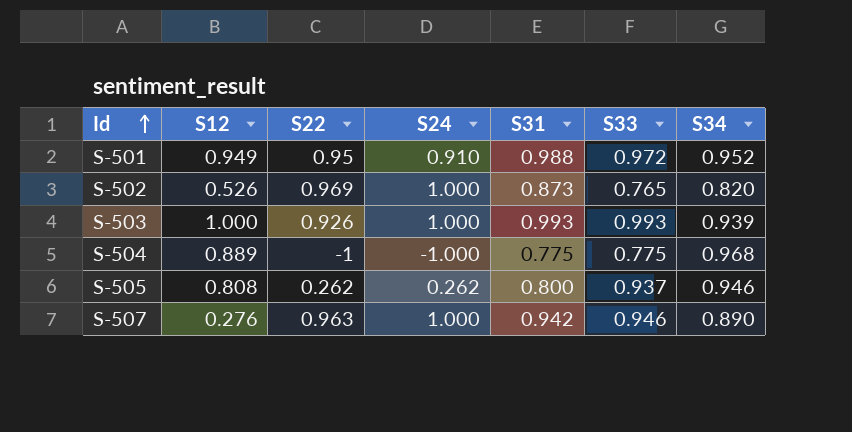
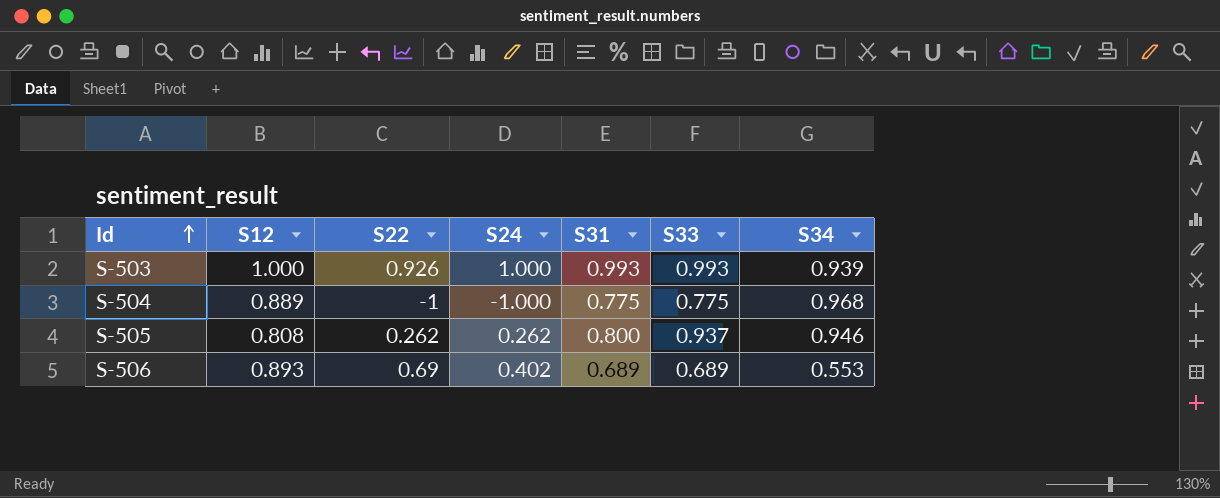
row S-501: 0.949 | 0.95 | 0.910 | 0.988 | 0.972 | 0.952 -> none
row S-502: 0.526 | 0.969 | 1.000 | 0.873 | 0.765 | 0.820 -> none
row S-507: 0.276 | 0.963 | 1.000 | 0.942 | 0.946 | 0.890 -> none
row S-506: none -> 0.893 | 0.69 | 0.402 | 0.689 | 0.689 | 0.553

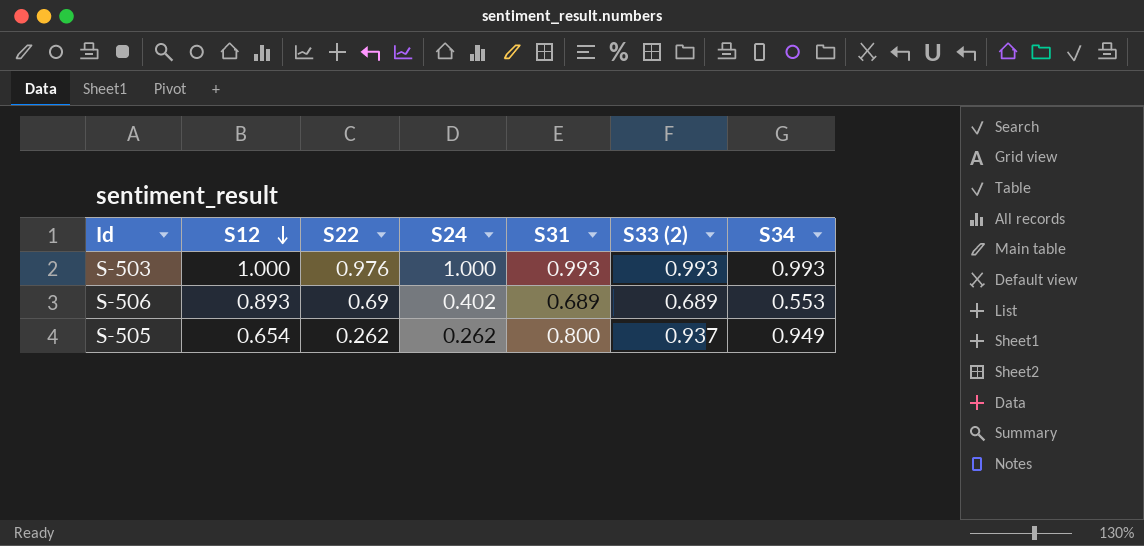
row order: Id ascending -> S12 descending
column name: S33 -> S33 (2)
row S-504: 0.889 | -1 | -1.000 | 0.775 | 0.775 | 0.968 -> none
S-503 | S22: 0.926 -> 0.976
S-503 | S34: 0.939 -> 0.993
S-505 | S12: 0.808 -> 0.654
S-505 | S34: 0.946 -> 0.949

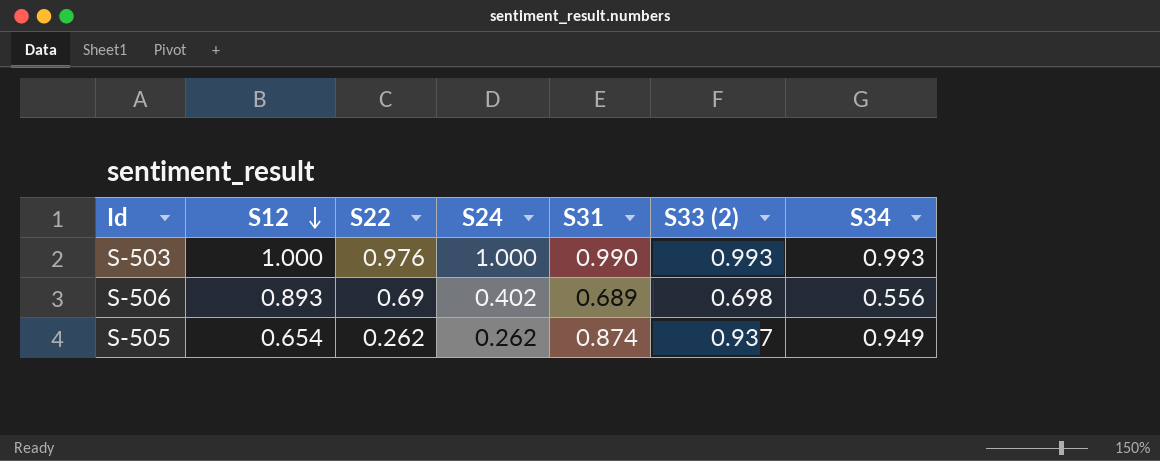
S-503 | S31: 0.993 -> 0.990
S-506 | S33 (2): 0.689 -> 0.698
S-506 | S34: 0.553 -> 0.556
S-505 | S31: 0.800 -> 0.874

